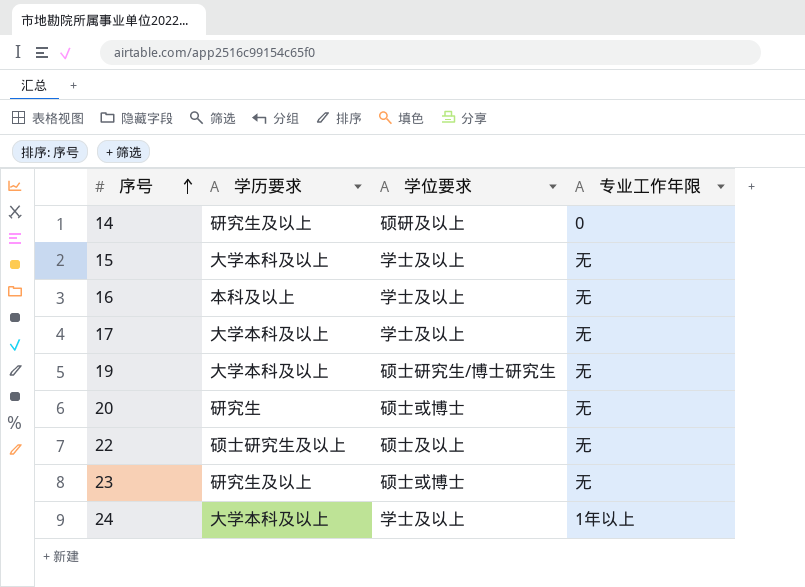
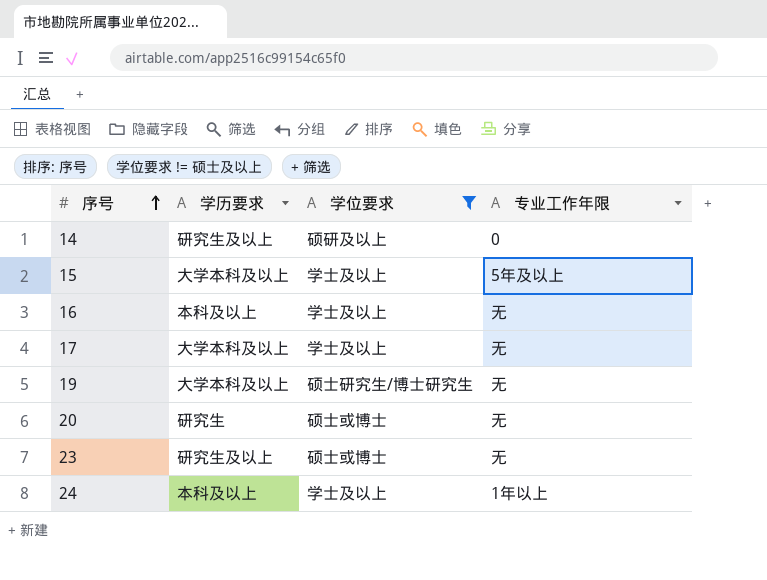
filter: none -> 学位要求 != 硕士及以上
15 | 专业工作年限: 无 -> 5年及以上
24 | 学历要求: 大学本科及以上 -> 本科及以上

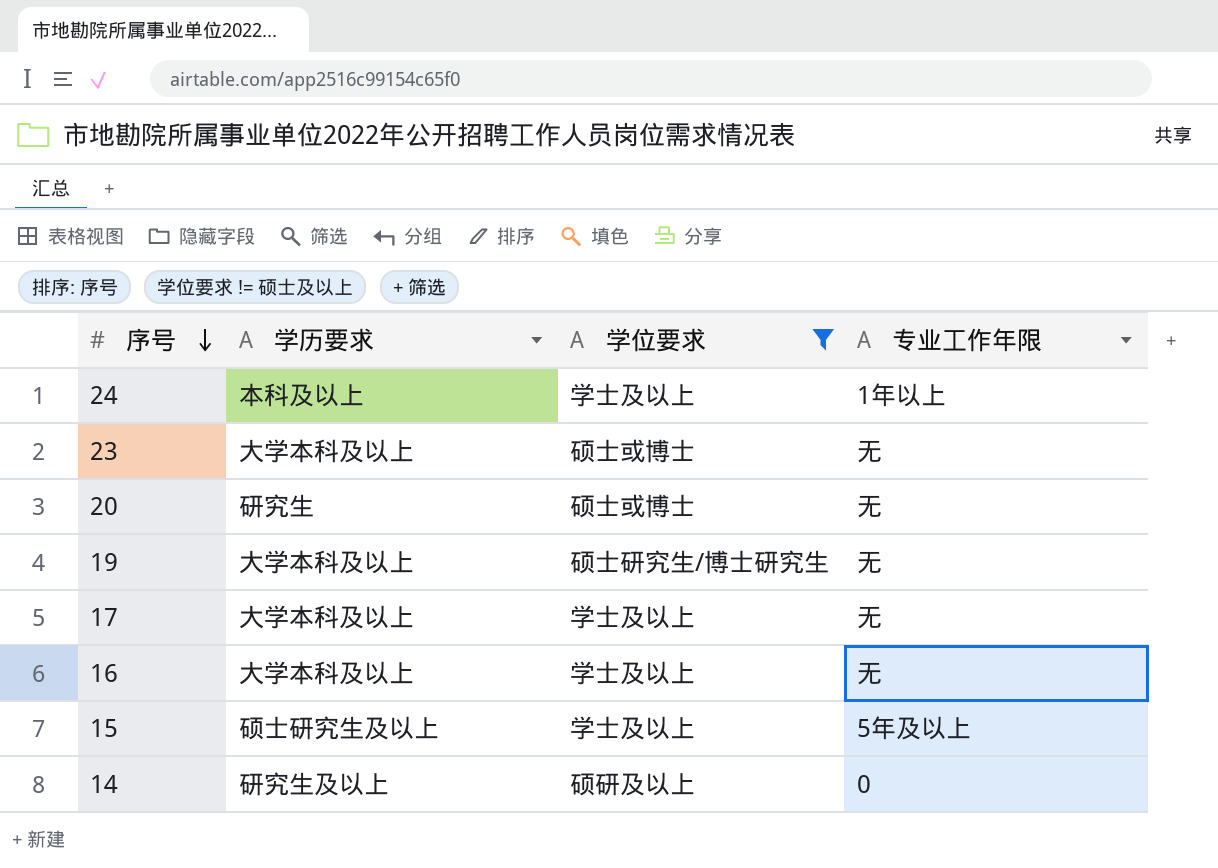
row order: 序号 ascending -> 序号 descending
23 | 学历要求: 研究生及以上 -> 大学本科及以上
16 | 学历要求: 本科及以上 -> 大学本科及以上
15 | 学历要求: 大学本科及以上 -> 硕士研究生及以上

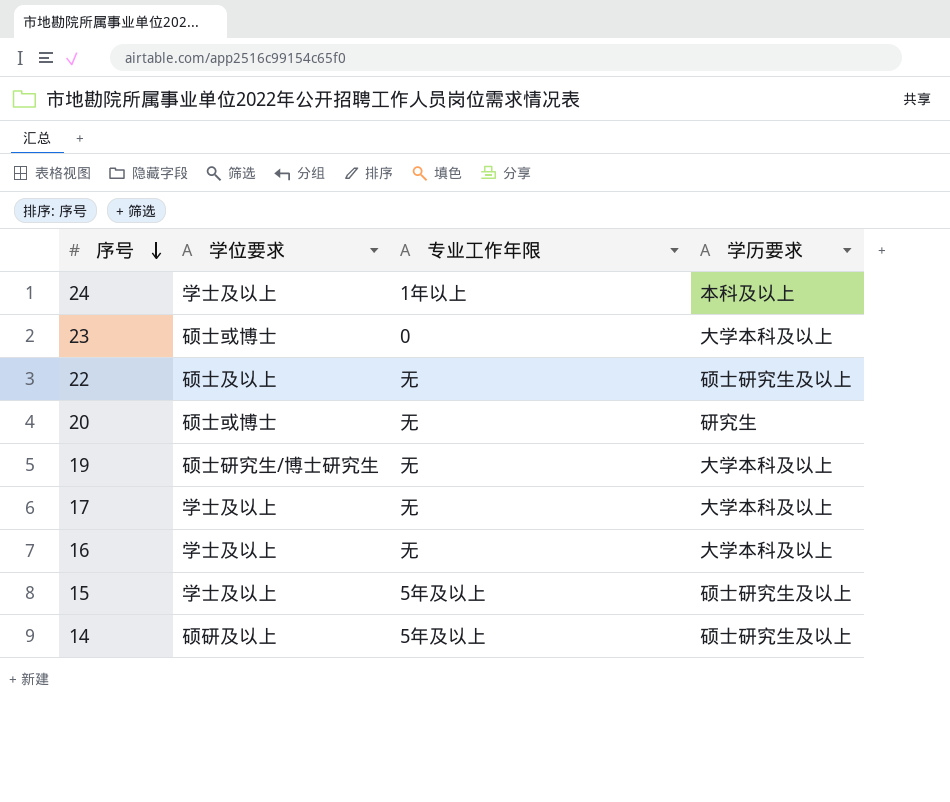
filter: 学位要求 != 硕士及以上 -> none
column 学历要求 | position: 2 -> 4
23 | 专业工作年限: 无 -> 0
14 | 专业工作年限: 0 -> 5年及以上
14 | 学历要求: 研究生及以上 -> 硕士研究生及以上

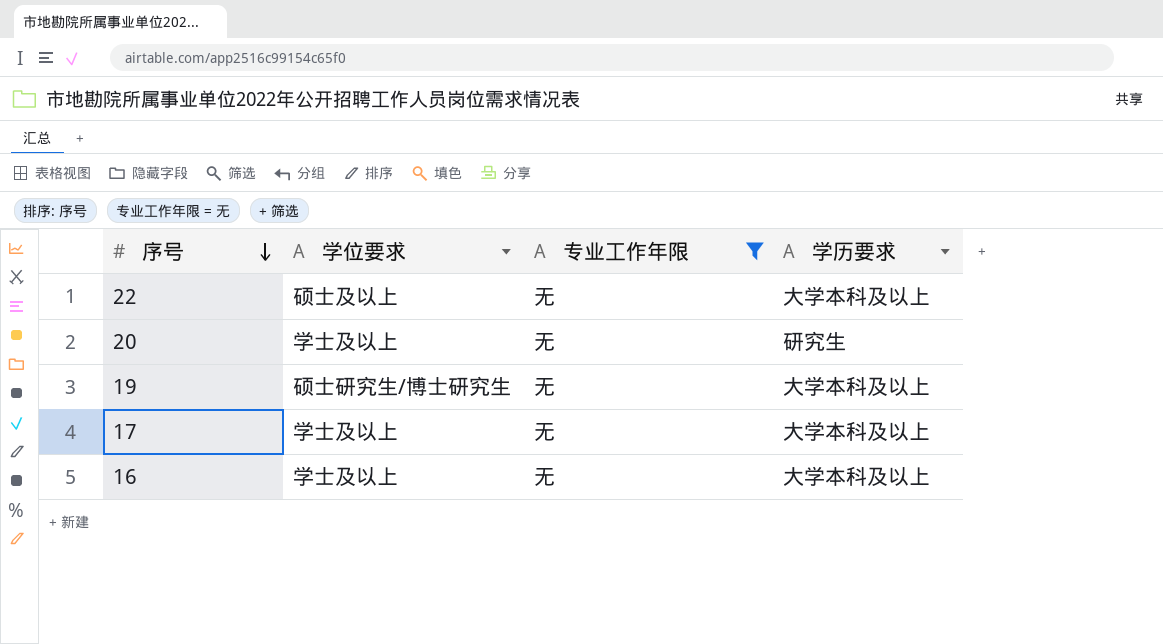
filter: none -> 专业工作年限 = 无
22 | 学历要求: 硕士研究生及以上 -> 大学本科及以上
20 | 学位要求: 硕士或博士 -> 学士及以上

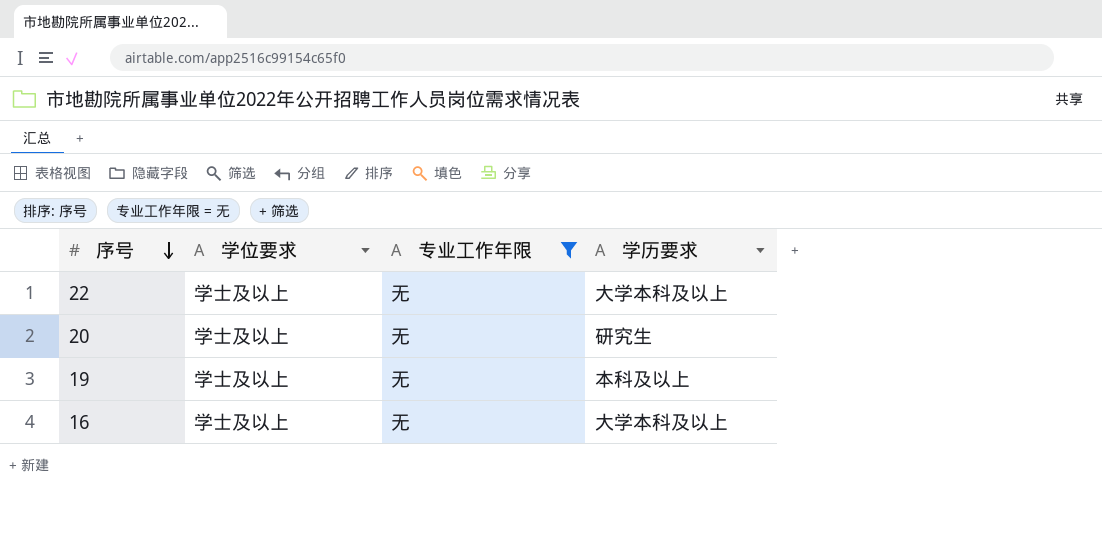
row 17: 学士及以上 | 无 | 大学本科及以上 -> none
22 | 学位要求: 硕士及以上 -> 学士及以上
19 | 学位要求: 硕士研究生/博士研究生 -> 学士及以上
19 | 学历要求: 大学本科及以上 -> 本科及以上

